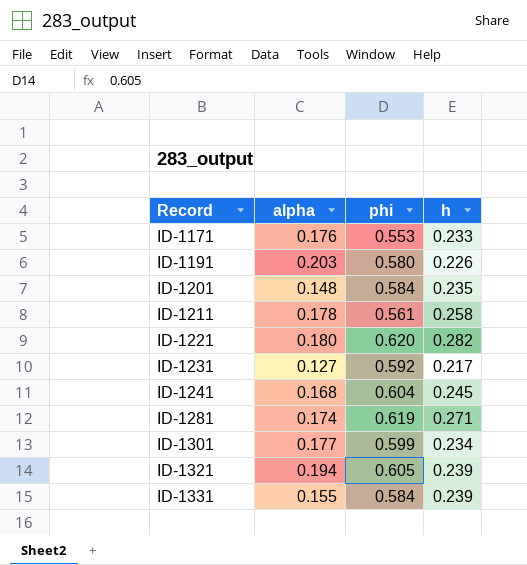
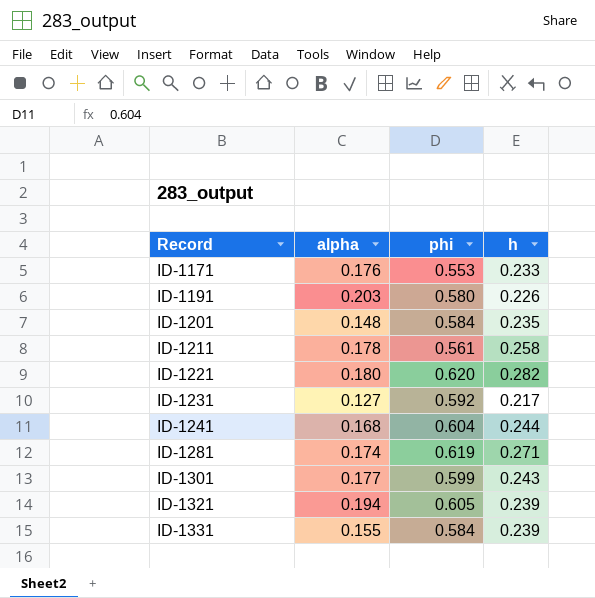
ID-1241 | h: 0.245 -> 0.244
ID-1301 | h: 0.234 -> 0.243

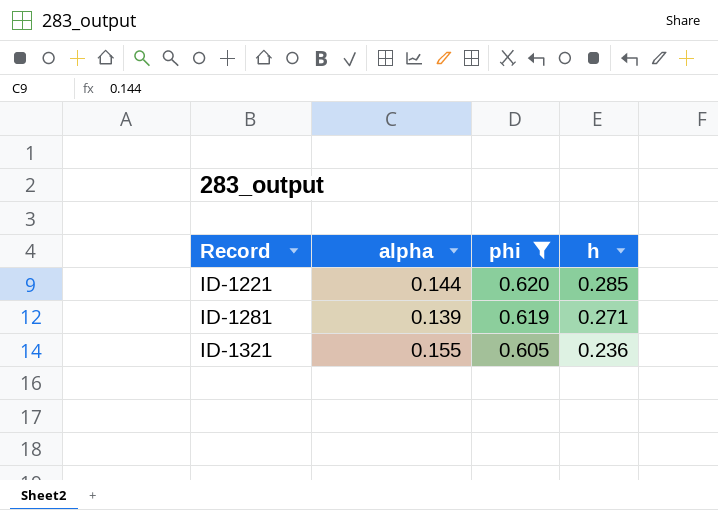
filter: none -> phi >= 0.605
ID-1221 | alpha: 0.180 -> 0.144
ID-1221 | h: 0.282 -> 0.285
ID-1281 | alpha: 0.174 -> 0.139
ID-1321 | alpha: 0.194 -> 0.155
ID-1321 | h: 0.239 -> 0.236

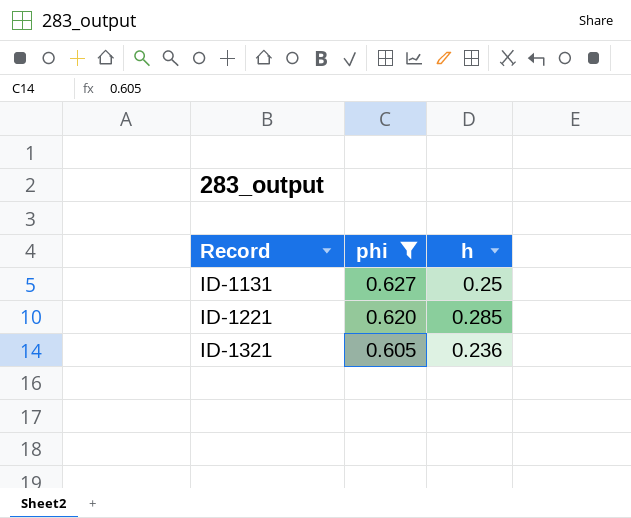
column alpha | position: 2 -> none
row ID-1281: 0.139 | 0.619 | 0.271 -> none
row ID-1131: none -> 0.627 | 0.25

